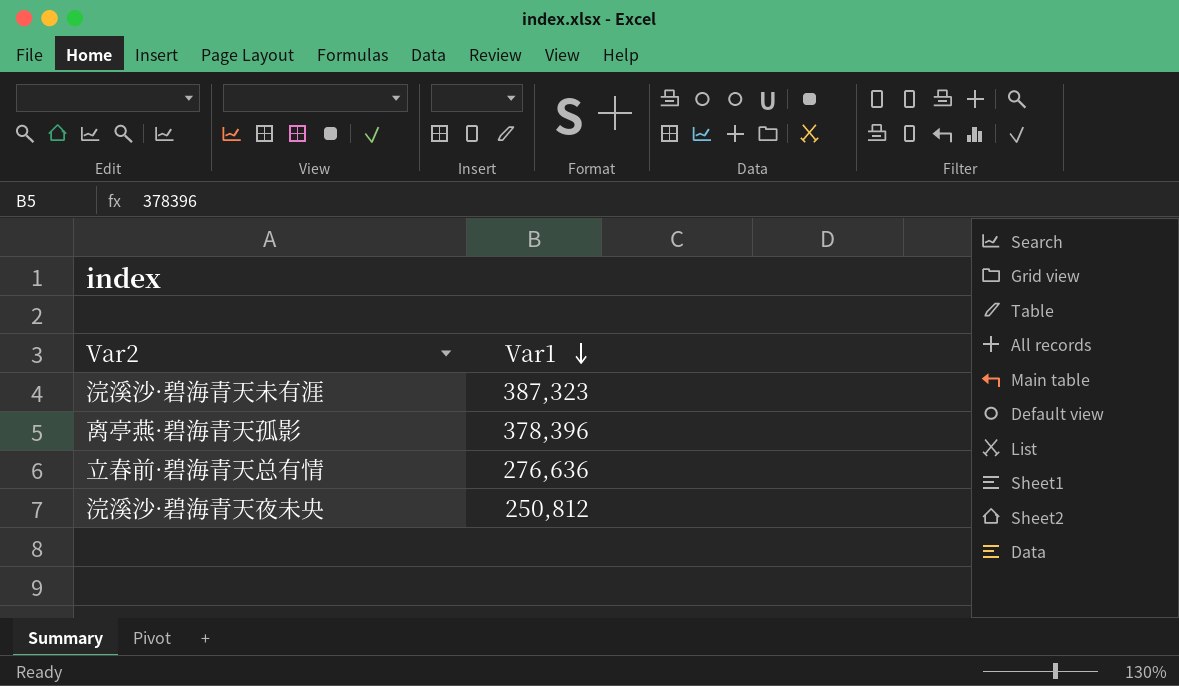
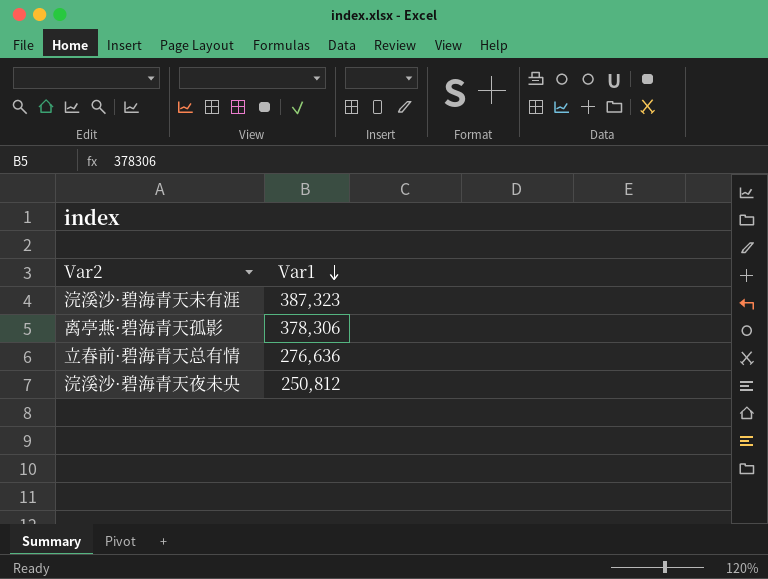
离亭燕·碧海青天孤影 | Var1: 378,396 -> 378,306

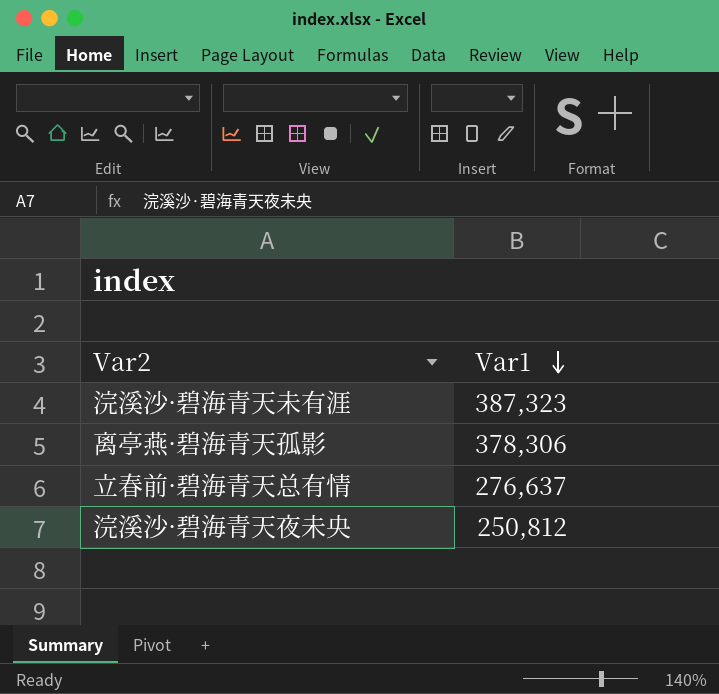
立春前·碧海青天总有情 | Var1: 276,636 -> 276,637

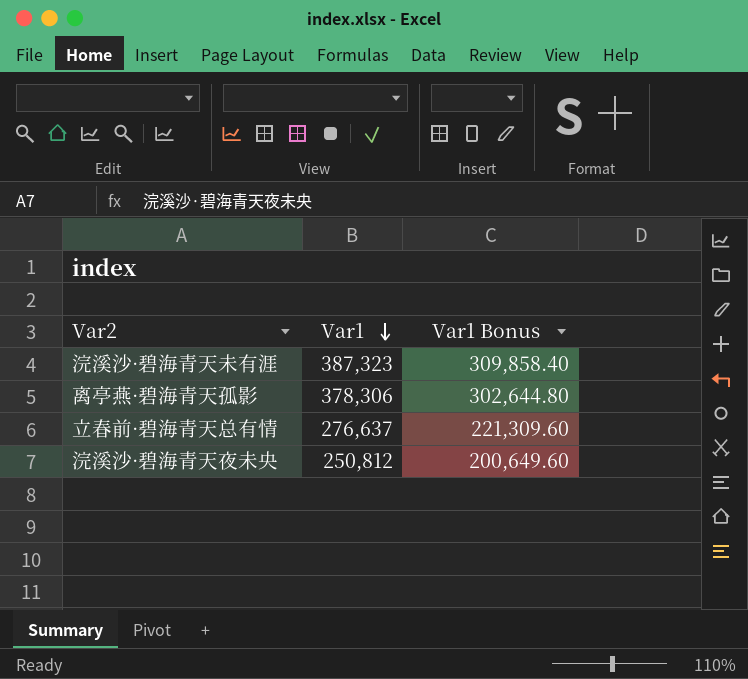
column Var1 Bonus | formula: none -> [Var1] * 0.8

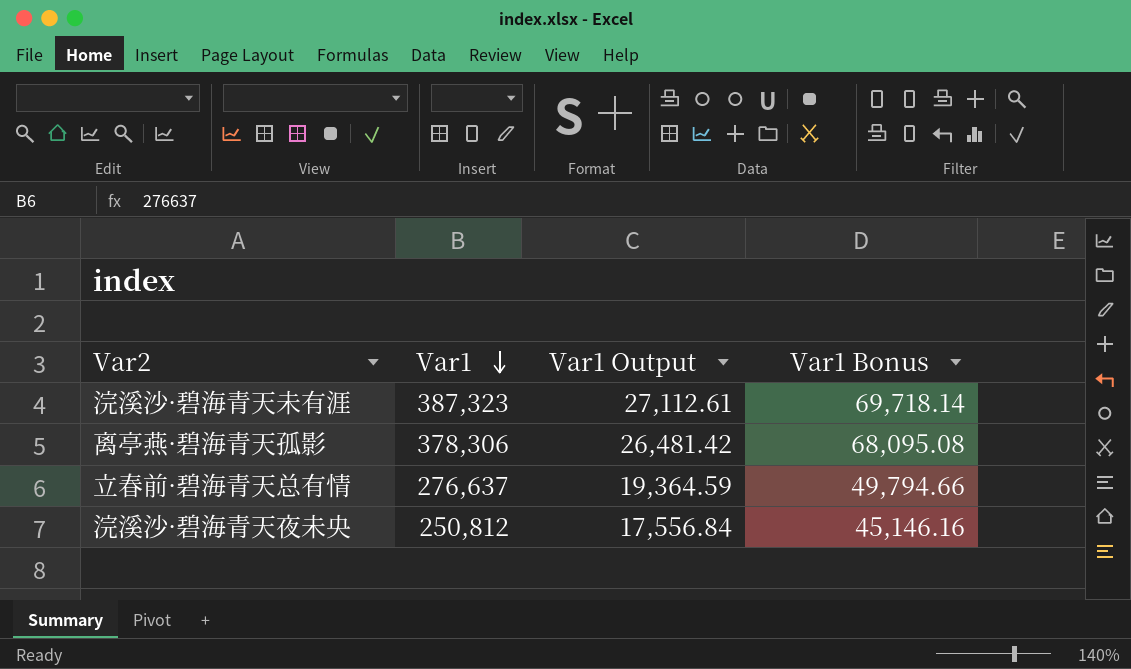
column Var1 Output | formula: none -> [Var1] * 0.07
column Var1 Bonus | formula: [Var1] * 0.8 -> [Var1] * 0.18

